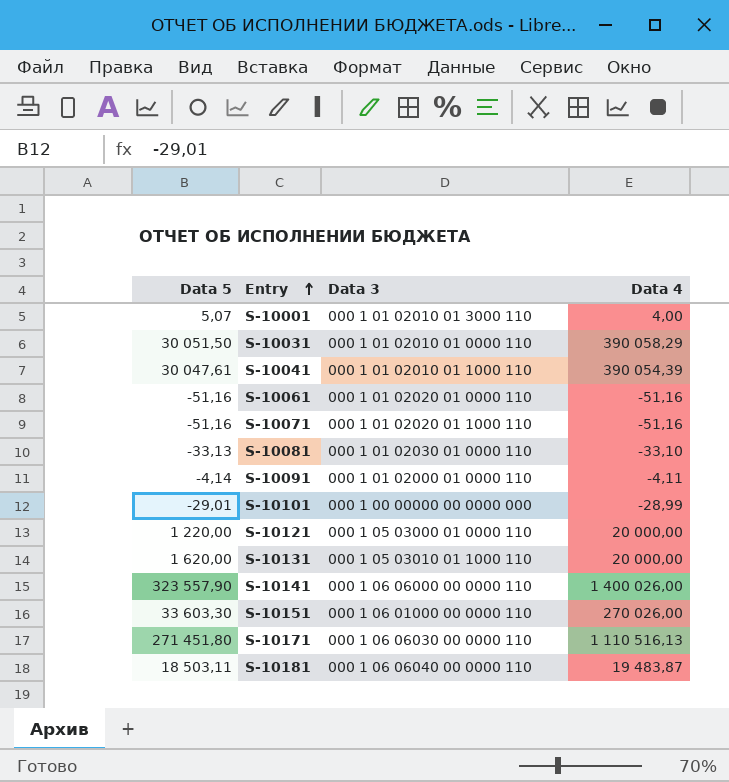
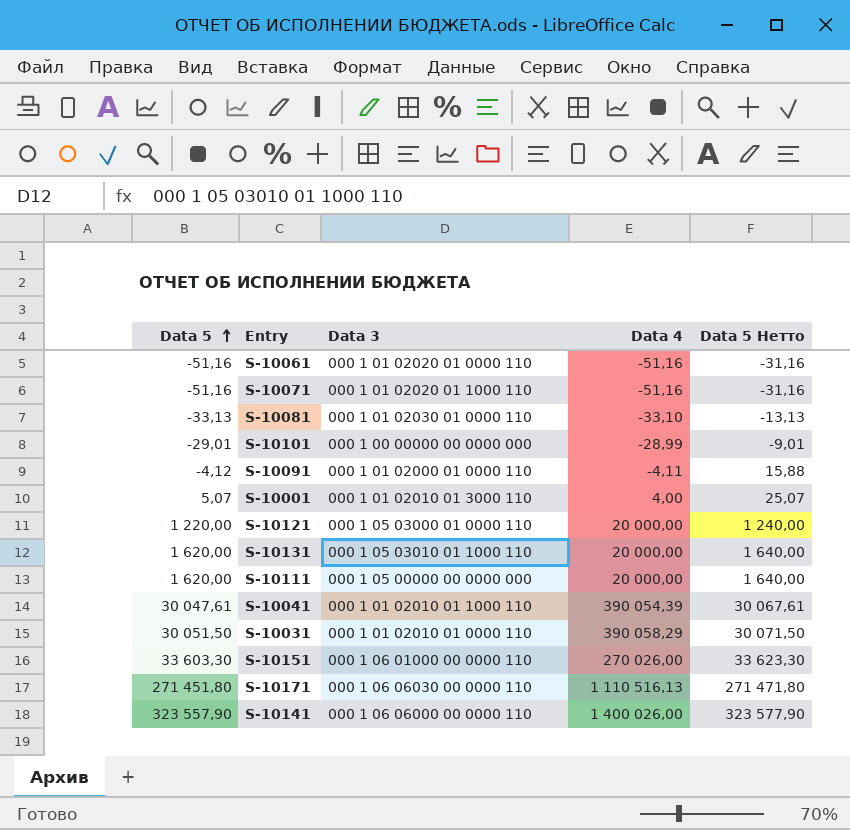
row order: Entry ascending -> Data 5 ascending
column Data 5 Нетто | formula: none -> [Data 5] + 20
row S-10181: 18 503,11 | 000 1 06 06040 00 0000 110 | 19 483,87 -> none
S-10091 | Data 5: -4,14 -> -4,12
row S-10111: none -> 1 620,00 | 000 1 05 00000 00 0000 000 | 20 000,00 | 1 640,00

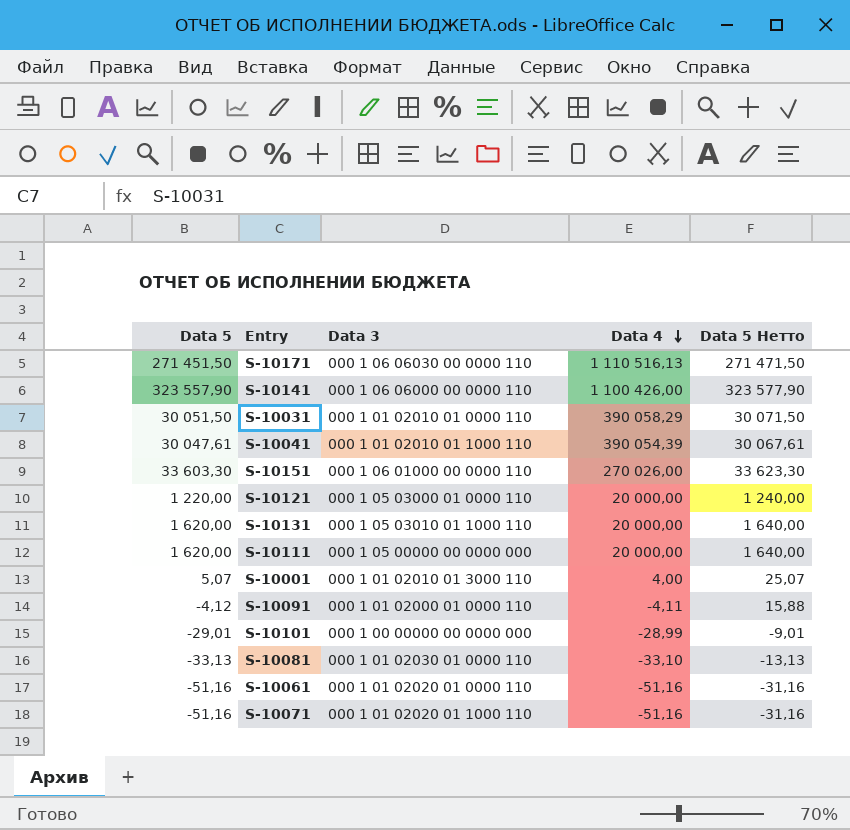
row order: Data 5 ascending -> Data 4 descending
S-10171 | Data 5: 271 451,80 -> 271 451,50
S-10171 | Data 5 Нетто: 271 471,80 -> 271 471,50
S-10141 | Data 4: 1 400 026,00 -> 1 100 426,00

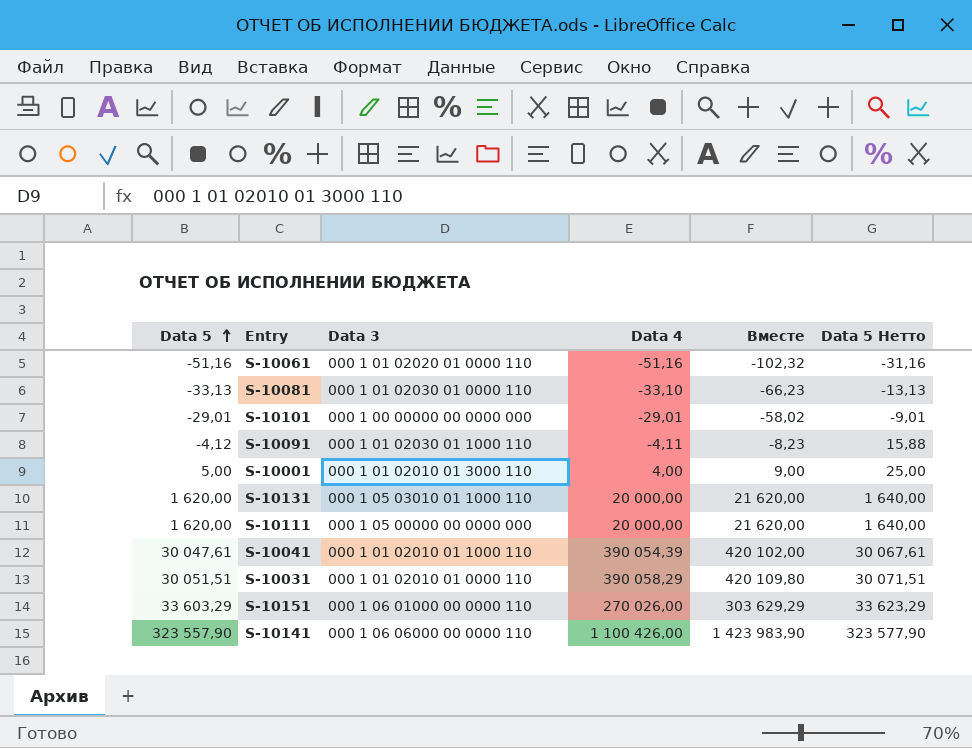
row order: Data 4 descending -> Data 5 ascending
column Вместе | formula: none -> [Data 5] + [Data 4]
row S-10171: 271 451,50 | 000 1 06 06030 00 0000 110 | 1 110 516,13 | 271 471,50 -> none
row S-10121: 1 220,00 | 000 1 05 03000 01 0000 110 | 20 000,00 | 1 240,00 -> none
row S-10071: -51,16 | 000 1 01 02020 01 1000 110 | -51,16 | -31,16 -> none
S-10101 | Data 4: -28,99 -> -29,01
S-10091 | Data 3: 000 1 01 02000 01 0000 110 -> 000 1 01 02030 01 1000 110
S-10001 | Data 5: 5,07 -> 5,00
S-10001 | Data 5 Нетто: 25,07 -> 25,00
S-10031 | Data 5: 30 051,50 -> 30 051,51
S-10031 | Data 5 Нетто: 30 071,50 -> 30 071,51
S-10151 | Data 5: 33 603,30 -> 33 603,29
S-10151 | Data 5 Нетто: 33 623,30 -> 33 623,29

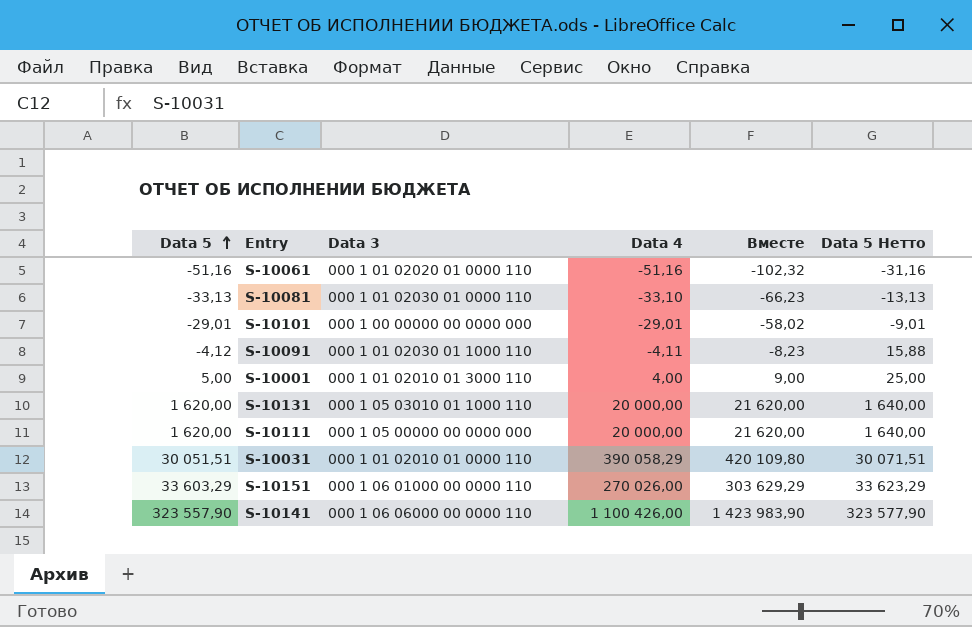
row S-10041: 30 047,61 | 000 1 01 02010 01 1000 110 | 390 054,39 | 420 102,00 | 30 067,61 -> none

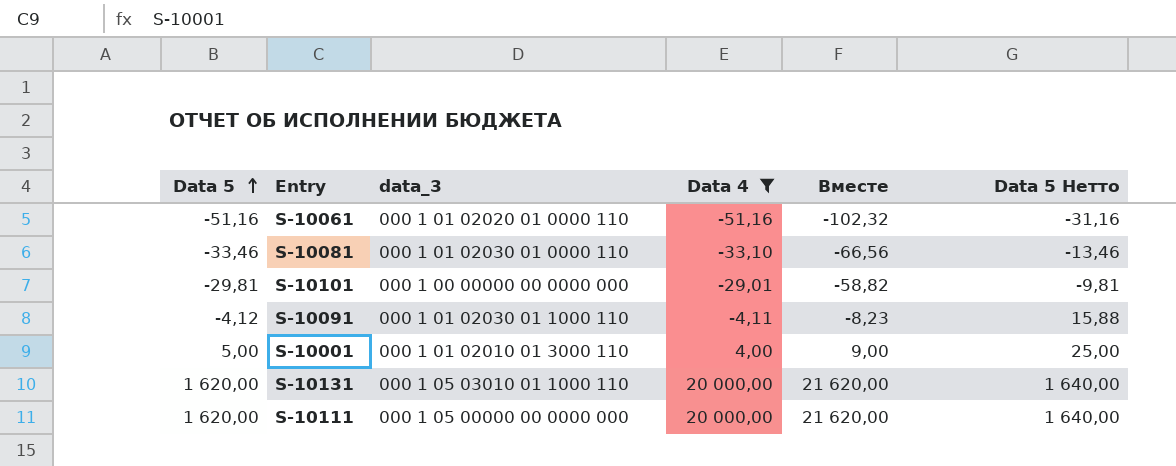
filter: none -> Data 4 <= 20 000,00
column name: Data 3 -> data_3
S-10081 | Data 5: -33,13 -> -33,46
S-10081 | Вместе: -66,23 -> -66,56
S-10081 | Data 5 Нетто: -13,13 -> -13,46
S-10101 | Data 5: -29,01 -> -29,81
S-10101 | Вместе: -58,02 -> -58,82
S-10101 | Data 5 Нетто: -9,01 -> -9,81

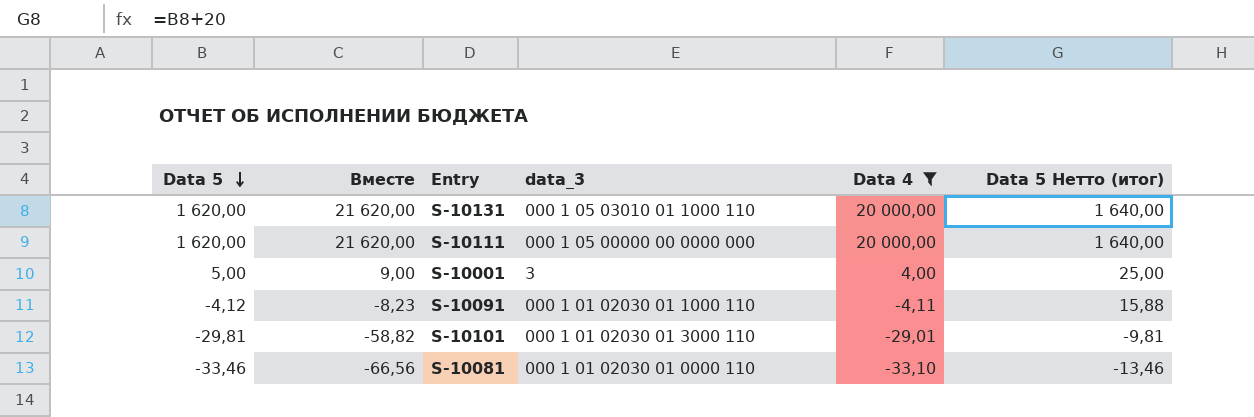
row order: Data 5 ascending -> Data 5 descending
column Вместе | position: 5 -> 2
column name: Data 5 Нетто -> Data 5 Нетто (итог)
row S-10061: -51,16 | 000 1 01 02020 01 0000 110 | -51,16 | -102,32 | -31,16 -> none
S-10001 | data_3: 000 1 01 02010 01 3000 110 -> 3
S-10101 | data_3: 000 1 00 00000 00 0000 000 -> 000 1 01 02030 01 3000 110

